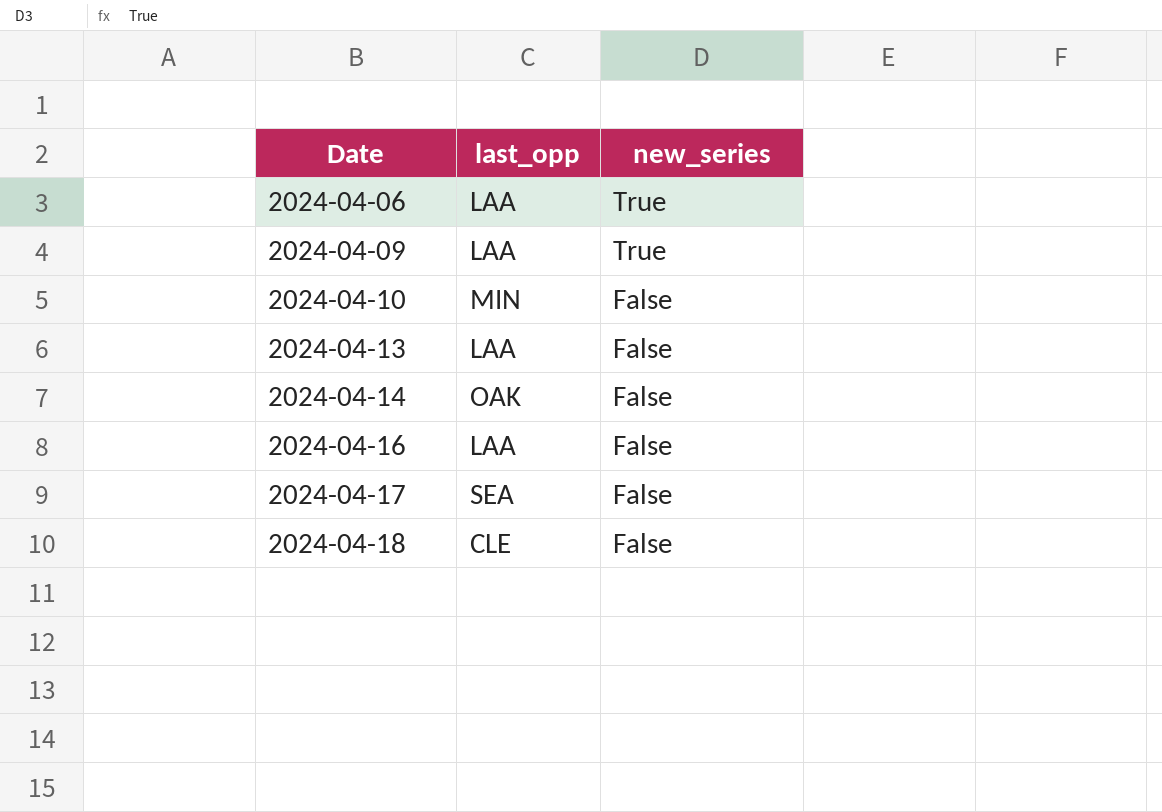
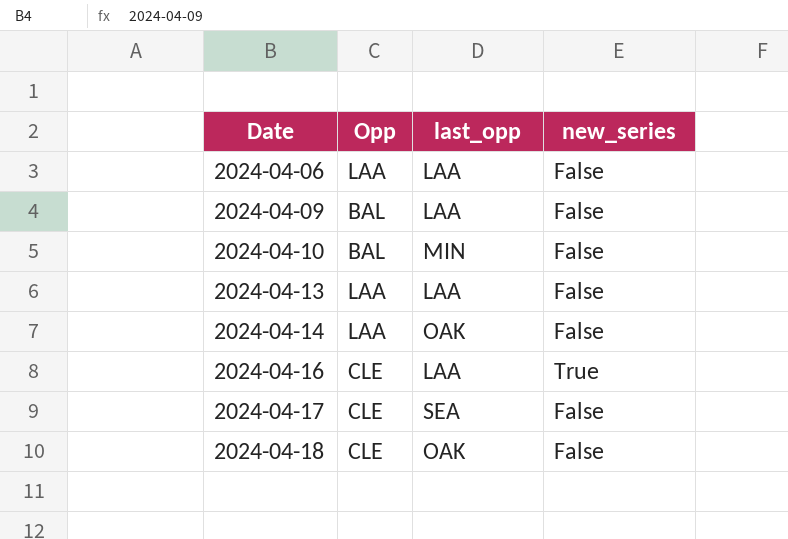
column Opp | position: none -> 2
2024-04-06 | new_series: True -> False
2024-04-09 | new_series: True -> False
2024-04-16 | new_series: False -> True
2024-04-18 | last_opp: CLE -> OAK

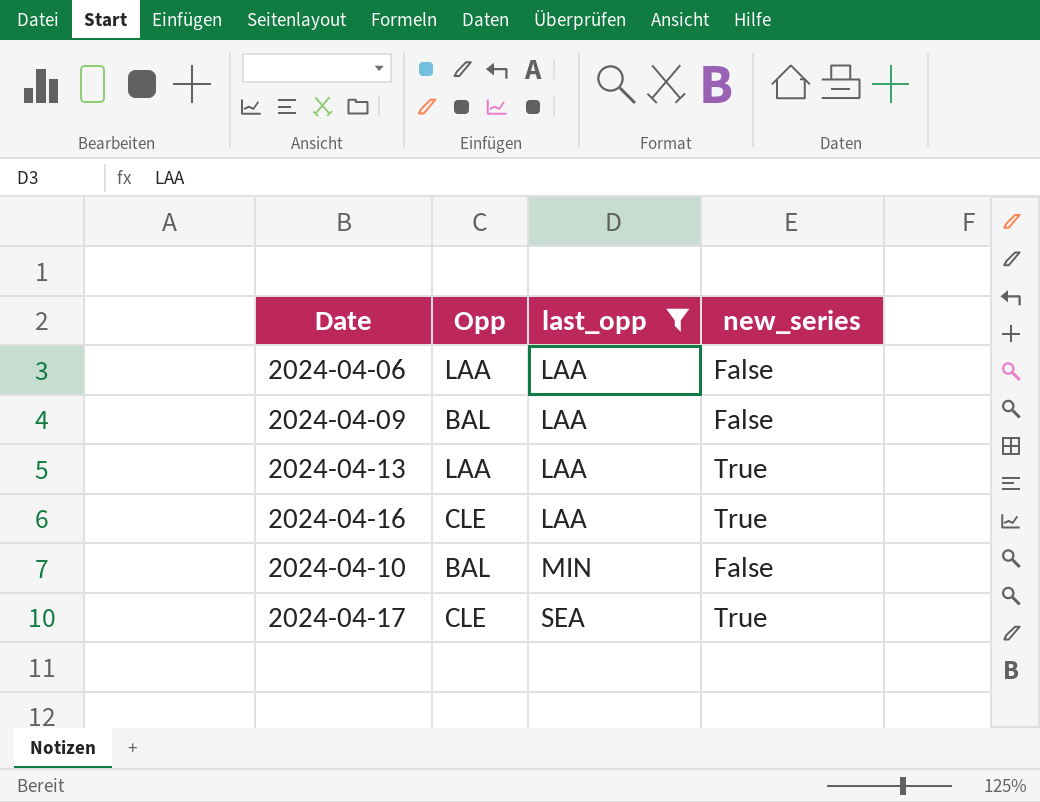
filter: none -> last_opp != OAK
row order: Date ascending -> last_opp ascending
2024-04-13 | new_series: False -> True
2024-04-17 | new_series: False -> True

